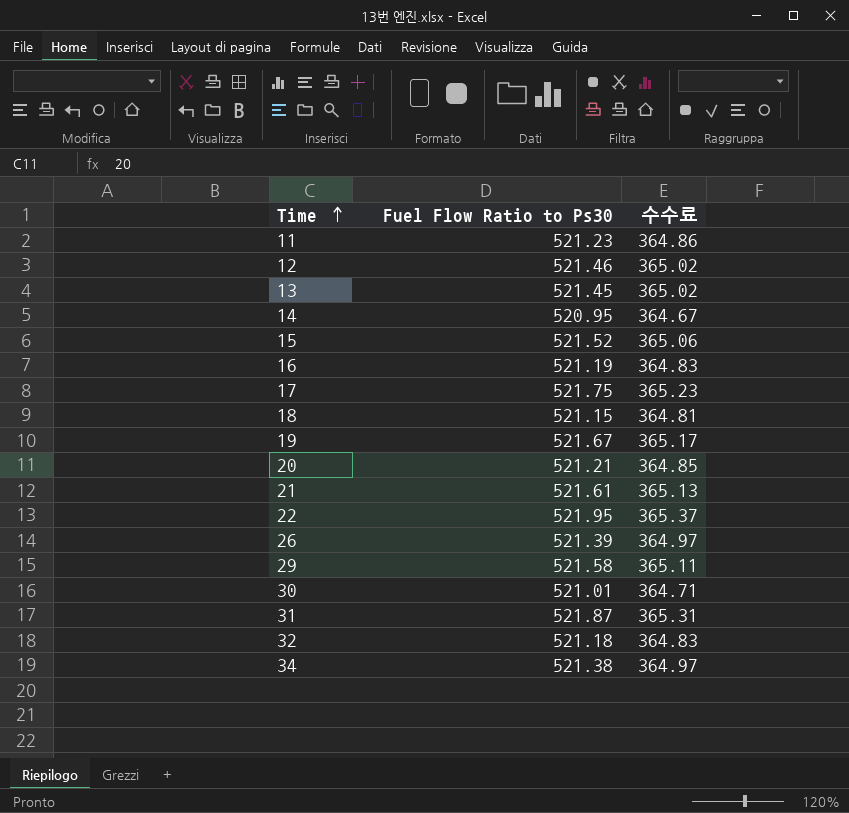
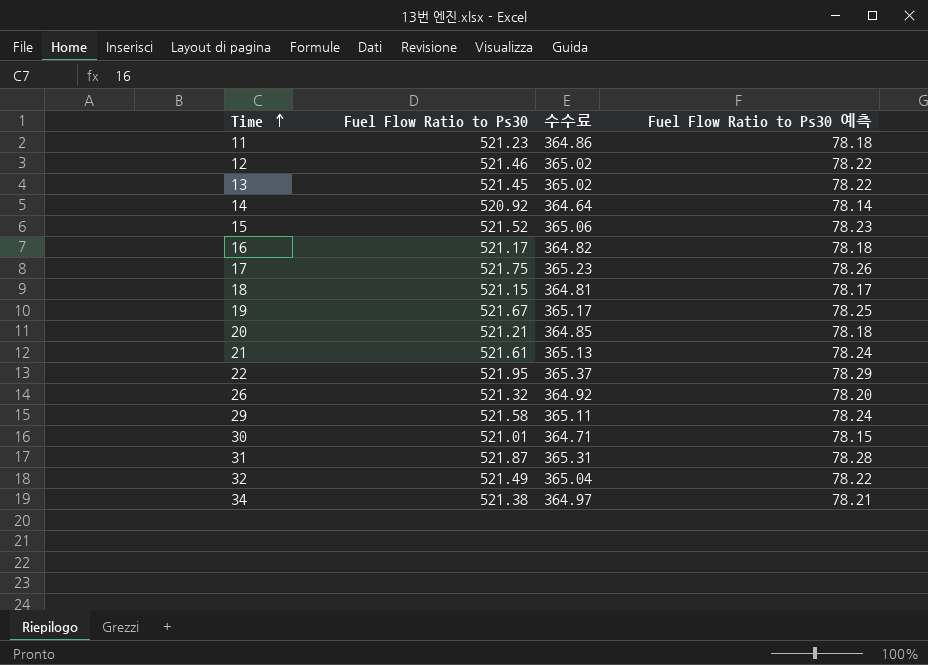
column Fuel Flow Ratio to Ps30 예측 | formula: none -> [Fuel Flow Ratio to Ps30] * 0.15
14 | Fuel Flow Ratio to Ps30: 520.95 -> 520.92
14 | 수수료: 364.67 -> 364.64
16 | Fuel Flow Ratio to Ps30: 521.19 -> 521.17
16 | 수수료: 364.83 -> 364.82
26 | Fuel Flow Ratio to Ps30: 521.39 -> 521.32
26 | 수수료: 364.97 -> 364.92
32 | Fuel Flow Ratio to Ps30: 521.18 -> 521.49
32 | 수수료: 364.83 -> 365.04

